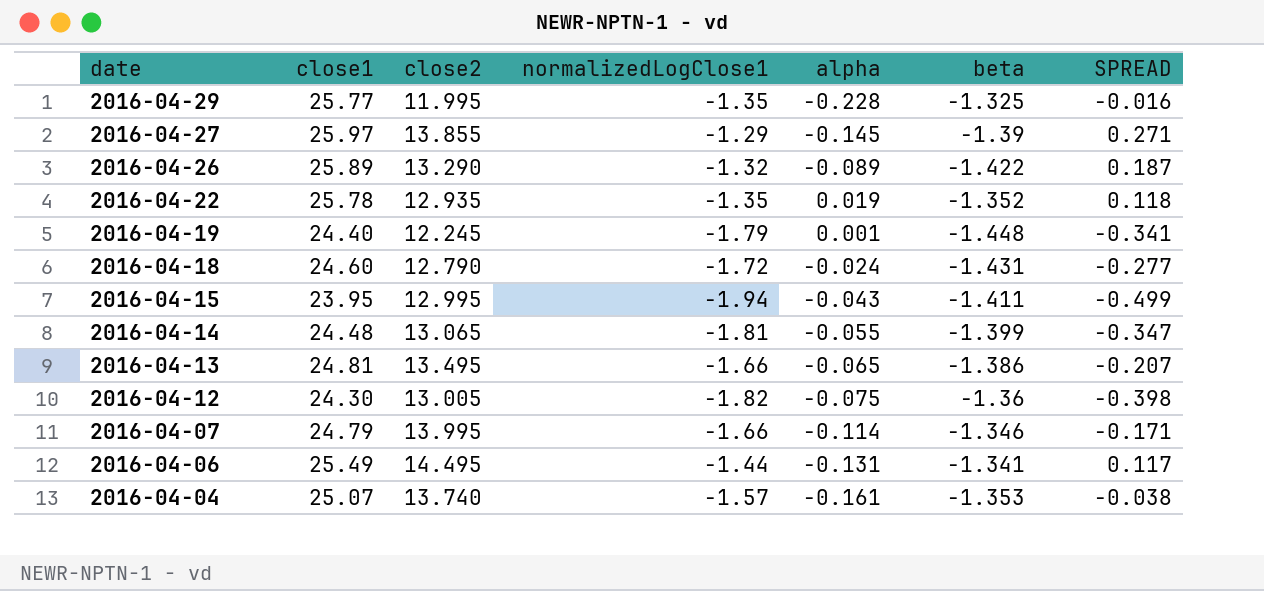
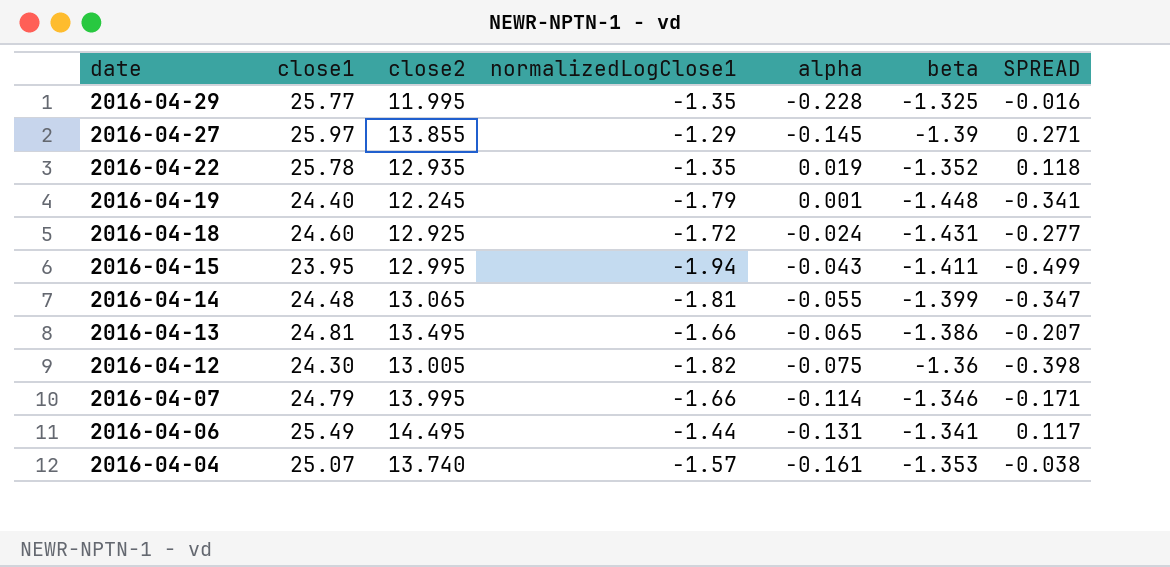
row 2016-04-26: 25.89 | 13.290 | -1.32 | -0.089 | -1.422 | 0.187 -> none
2016-04-18 | close2: 12.790 -> 12.925

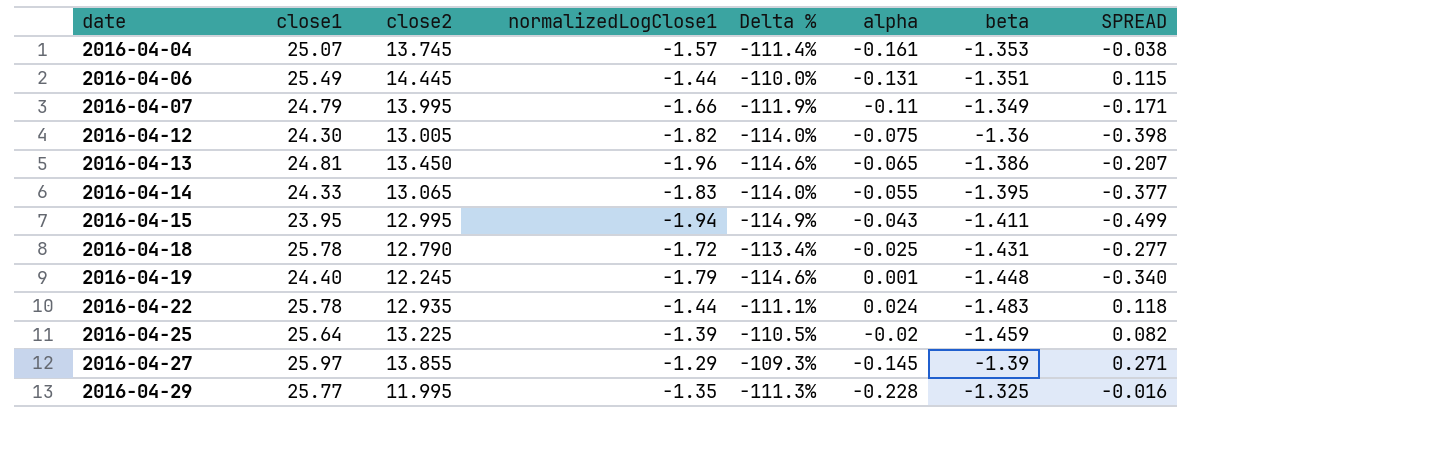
row order: date descending -> date ascending
column Delta % | formula: none -> ([normalizedLogClose1] - [close2]) / [close2]
2016-04-04 | close2: 13.740 -> 13.745
2016-04-06 | close2: 14.495 -> 14.445
2016-04-06 | beta: -1.341 -> -1.351
2016-04-06 | SPREAD: 0.117 -> 0.115
2016-04-07 | alpha: -0.114 -> -0.11
2016-04-07 | beta: -1.346 -> -1.349
2016-04-13 | close2: 13.495 -> 13.450
2016-04-13 | normalizedLogClose1: -1.66 -> -1.96
2016-04-14 | close1: 24.48 -> 24.33
2016-04-14 | normalizedLogClose1: -1.81 -> -1.83
2016-04-14 | beta: -1.399 -> -1.395
2016-04-14 | SPREAD: -0.347 -> -0.377
2016-04-18 | close1: 24.60 -> 25.78
2016-04-18 | close2: 12.925 -> 12.790
2016-04-18 | alpha: -0.024 -> -0.025
2016-04-19 | SPREAD: -0.341 -> -0.340
2016-04-22 | normalizedLogClose1: -1.35 -> -1.44
2016-04-22 | alpha: 0.019 -> 0.024
2016-04-22 | beta: -1.352 -> -1.483
row 2016-04-25: none -> 25.64 | 13.225 | -1.39 | -110.5% | -0.02 | -1.459 | 0.082

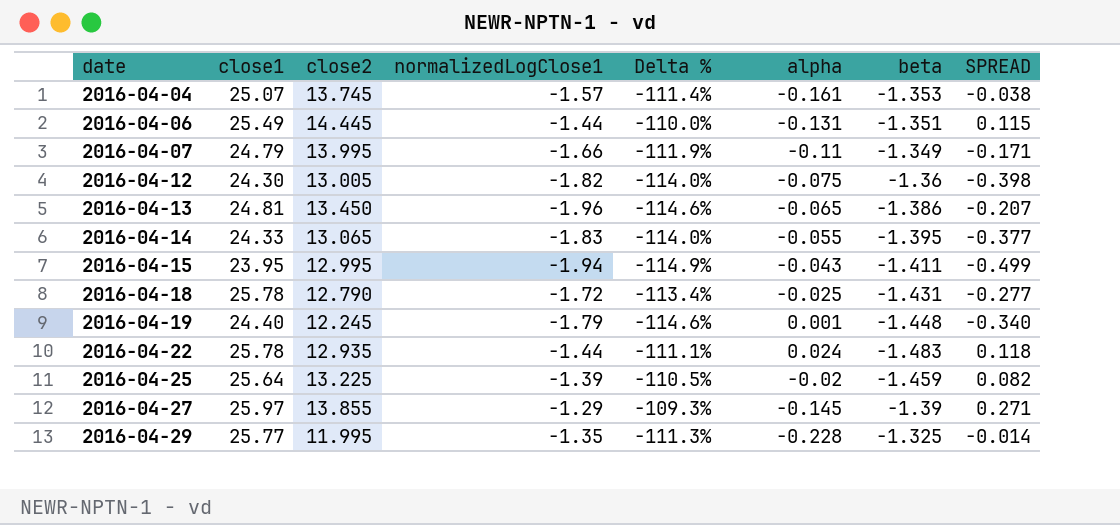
2016-04-29 | SPREAD: -0.016 -> -0.014

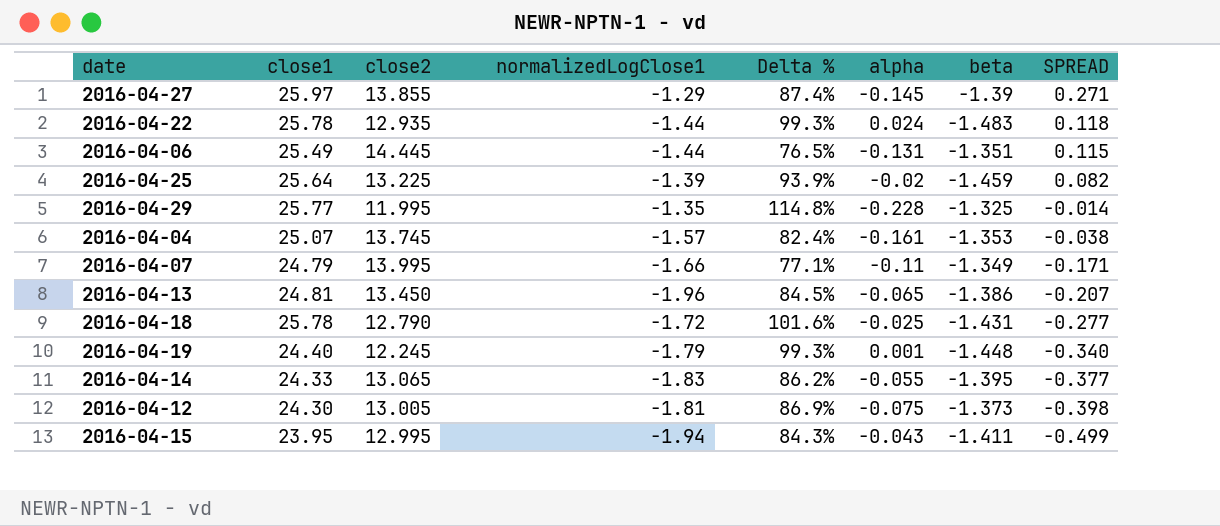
row order: date ascending -> SPREAD descending
column Delta % | formula: ([normalizedLogClose1] - [close2]) / [close2] -> ([close1] - [close2]) / [close2]
2016-04-12 | normalizedLogClose1: -1.82 -> -1.81
2016-04-12 | beta: -1.36 -> -1.373

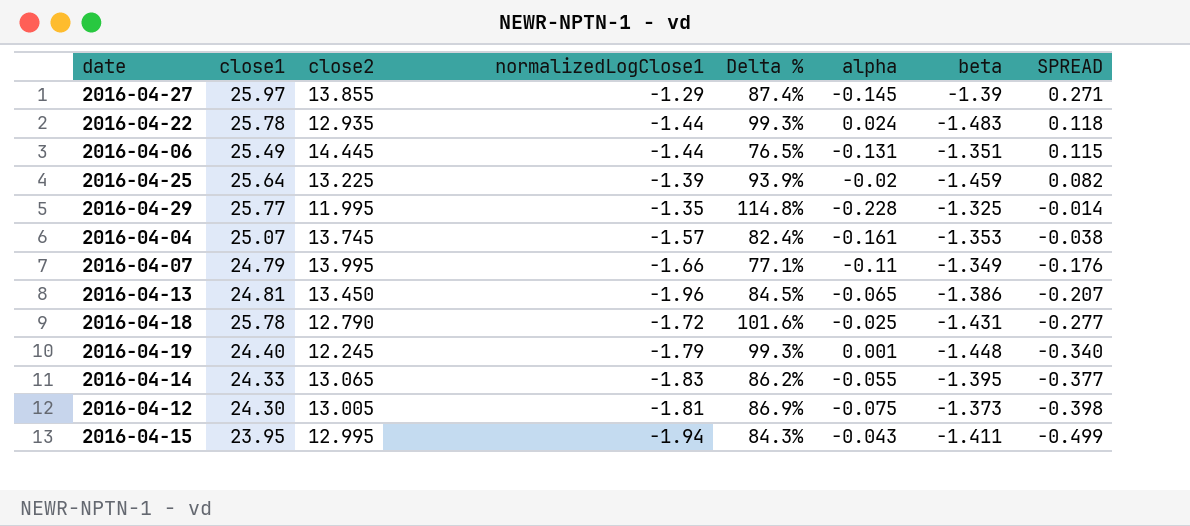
2016-04-07 | SPREAD: -0.171 -> -0.176

